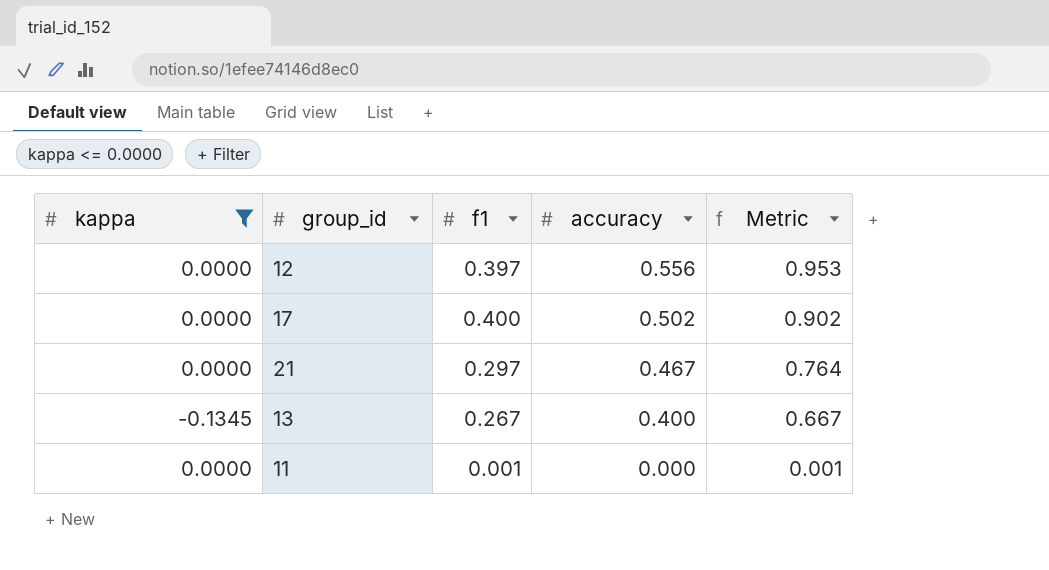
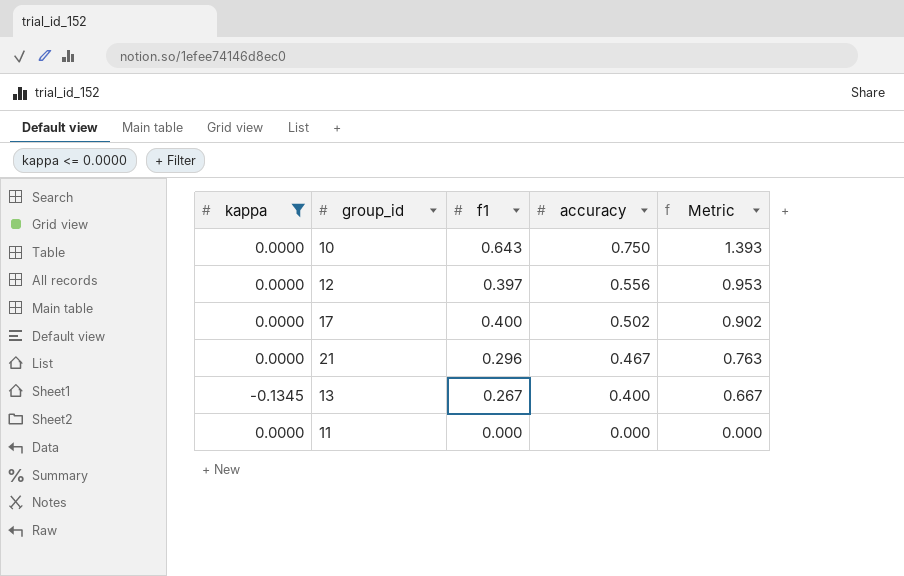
row 10: none -> 0.0000 | 0.643 | 0.750 | 1.393
21 | f1: 0.297 -> 0.296
21 | Metric: 0.764 -> 0.763
11 | f1: 0.001 -> 0.000
11 | Metric: 0.001 -> 0.000

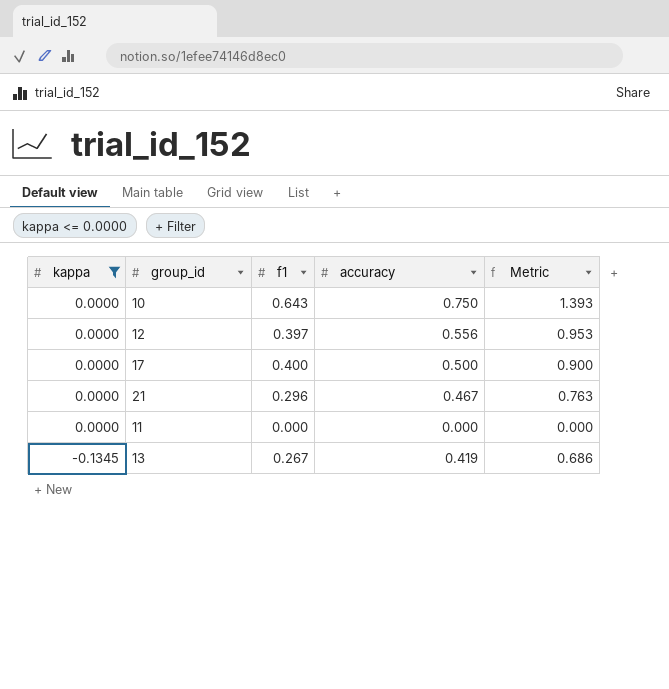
row order: accuracy descending -> kappa descending
17 | accuracy: 0.502 -> 0.500
17 | Metric: 0.902 -> 0.900
13 | accuracy: 0.400 -> 0.419
13 | Metric: 0.667 -> 0.686

